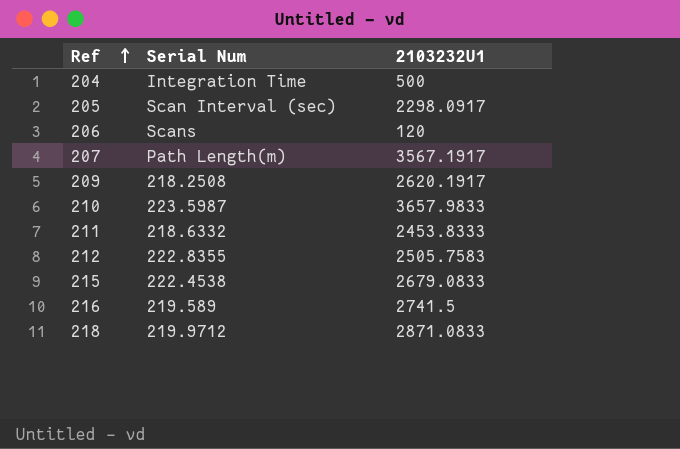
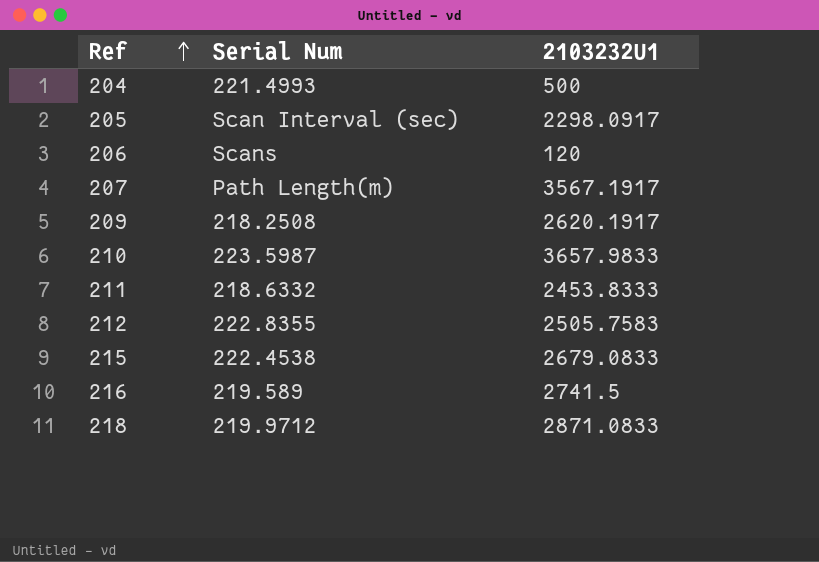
204 | Serial Num: Integration Time -> 221.4993

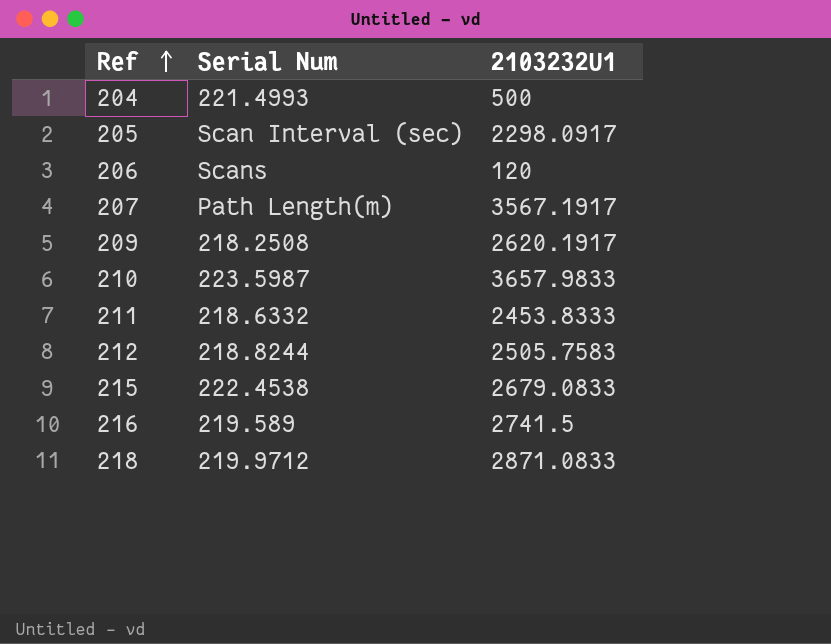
212 | Serial Num: 222.8355 -> 218.8244

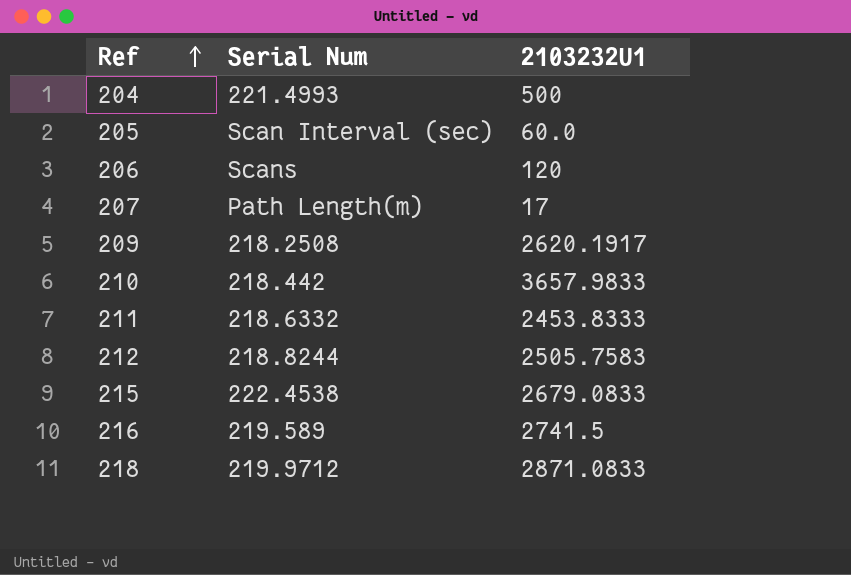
205 | 2103232U1: 2298.0917 -> 60.0
207 | 2103232U1: 3567.1917 -> 17
210 | Serial Num: 223.5987 -> 218.442

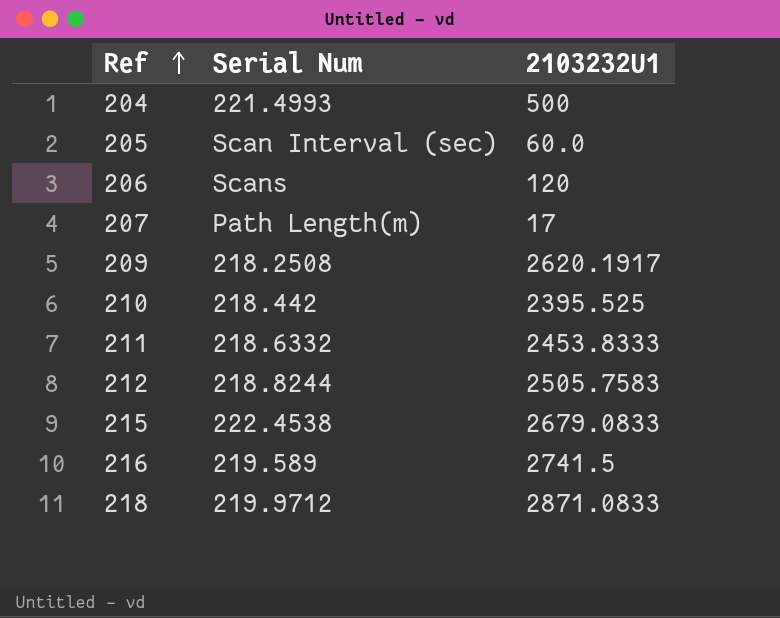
210 | 2103232U1: 3657.9833 -> 2395.525

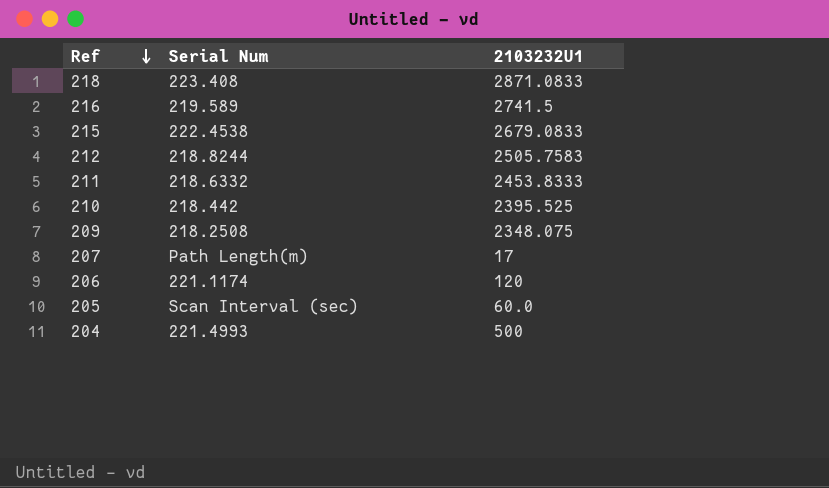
row order: Ref ascending -> Ref descending
218 | Serial Num: 219.9712 -> 223.408
209 | 2103232U1: 2620.1917 -> 2348.075
206 | Serial Num: Scans -> 221.1174

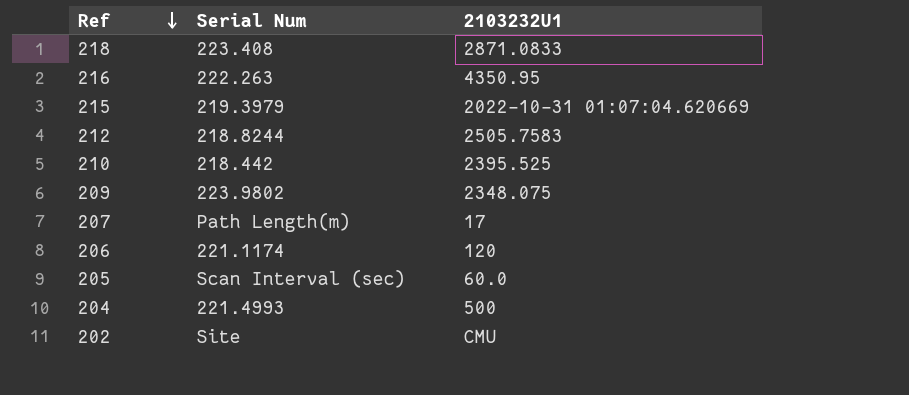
row 211: 218.6332 | 2453.8333 -> none
216 | Serial Num: 219.589 -> 222.263
216 | 2103232U1: 2741.5 -> 4350.95
215 | Serial Num: 222.4538 -> 219.3979
215 | 2103232U1: 2679.0833 -> 2022-10-31 01:07:04.620669
209 | Serial Num: 218.2508 -> 223.9802
row 202: none -> Site | CMU

